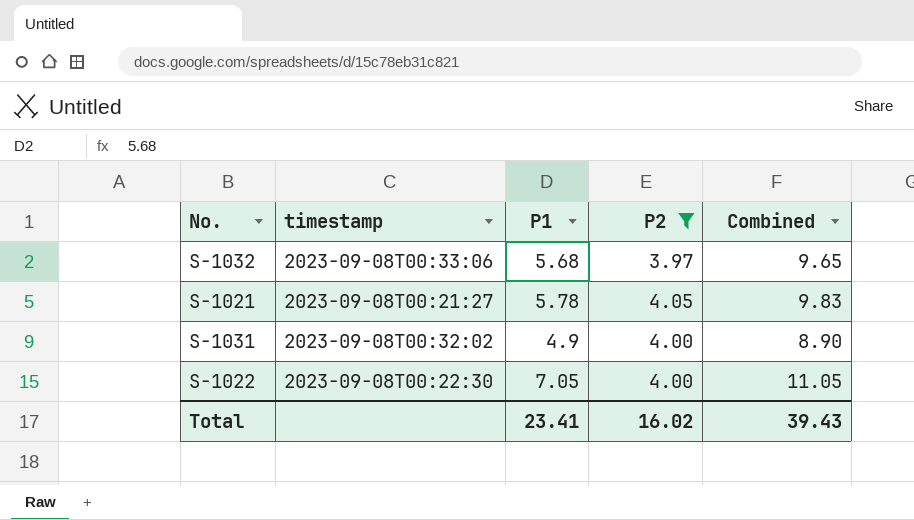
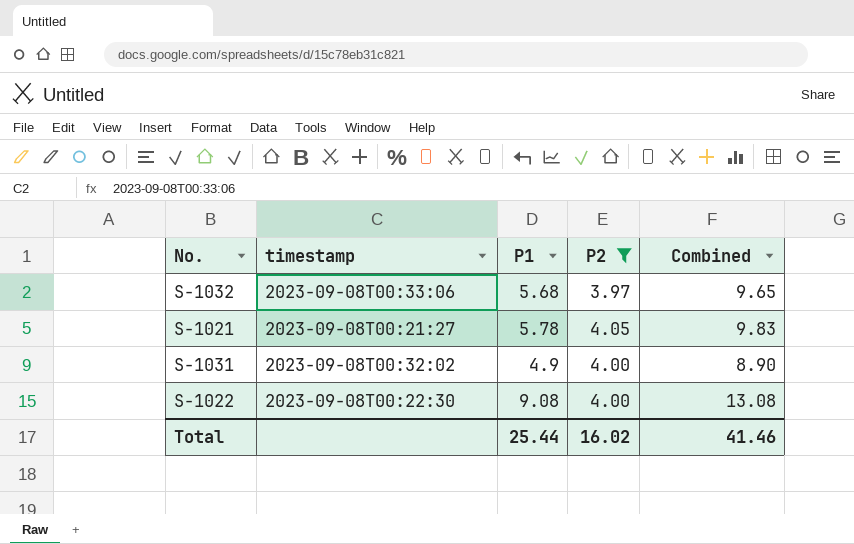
S-1022 | P1: 7.05 -> 9.08
S-1022 | Combined: 11.05 -> 13.08
Total | P1: 23.41 -> 25.44
Total | Combined: 39.43 -> 41.46

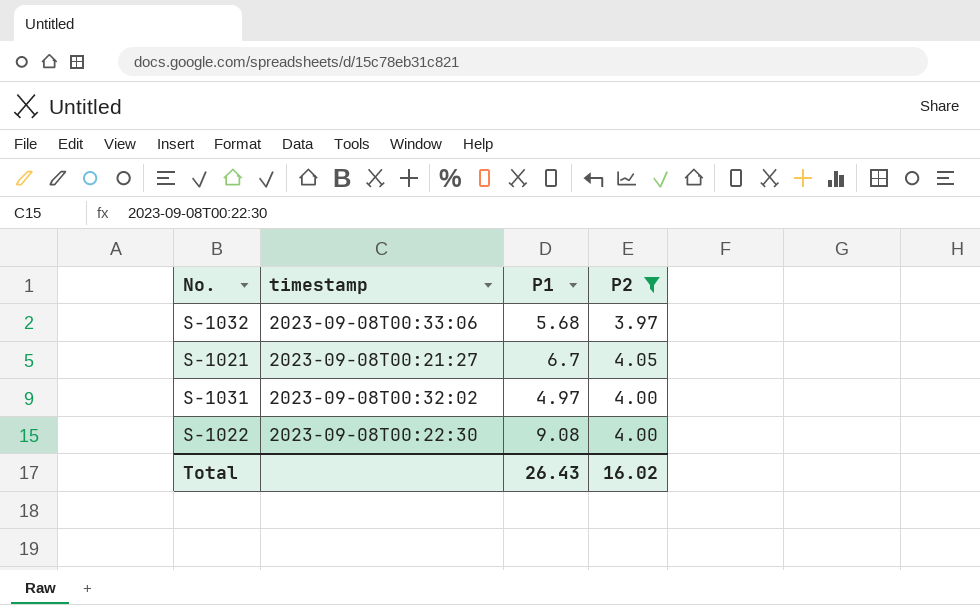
column Combined | formula: [P1] + [P2] -> none
S-1021 | P1: 5.78 -> 6.7
S-1031 | P1: 4.9 -> 4.97
Total | P1: 25.44 -> 26.43

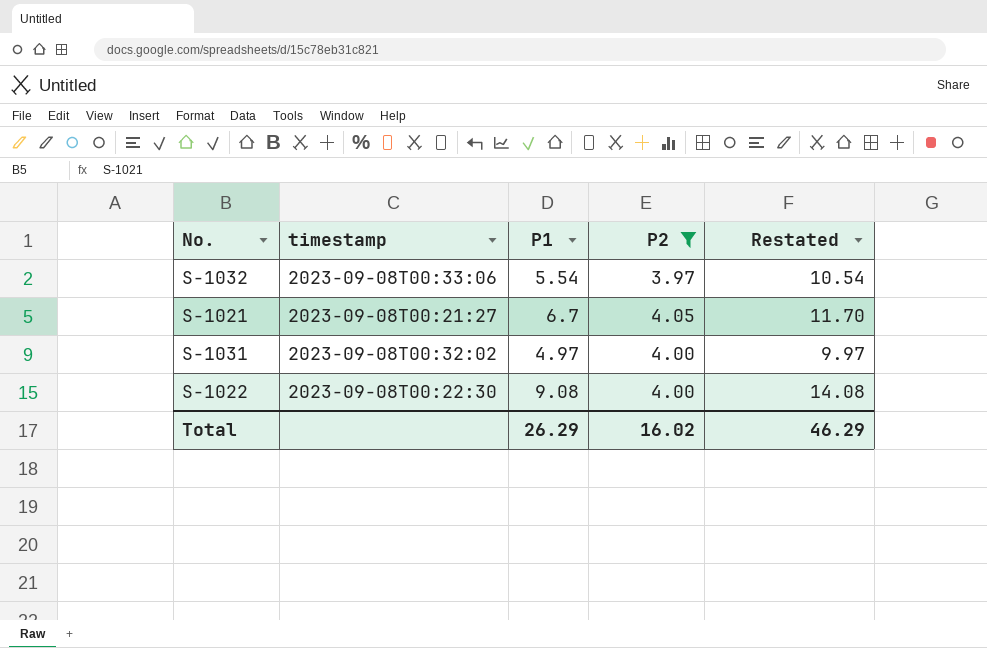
column Restated | formula: none -> [P1] + 5
S-1032 | P1: 5.68 -> 5.54
Total | P1: 26.43 -> 26.29

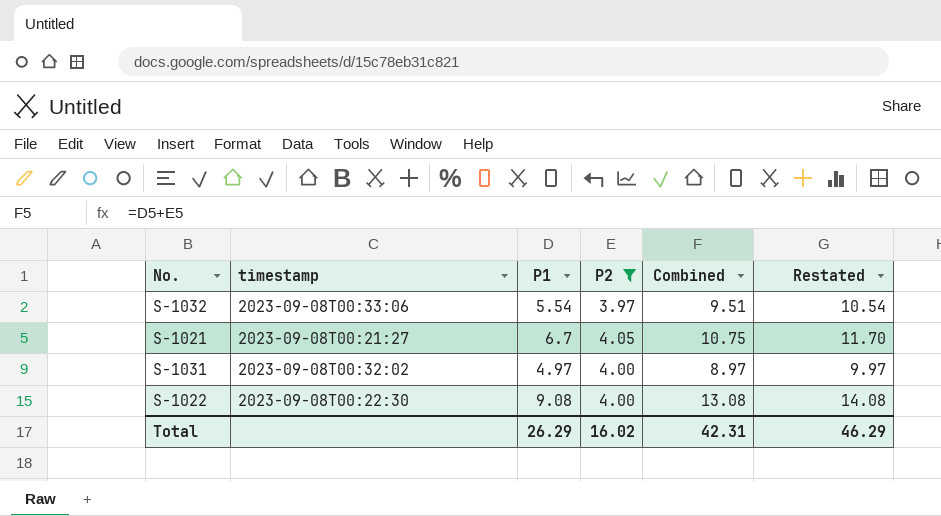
column Combined | formula: none -> [P1] + [P2]

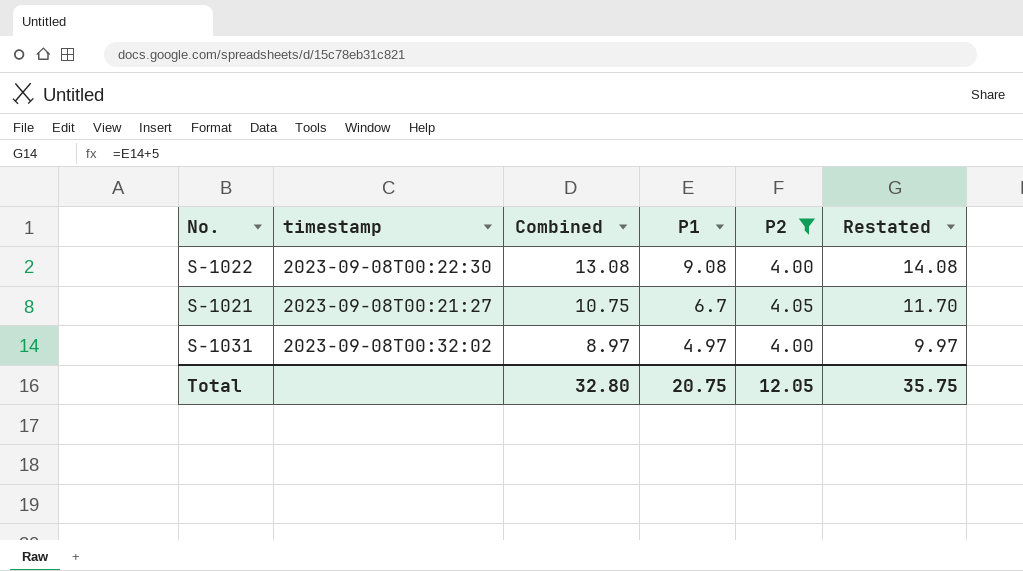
row order: none -> Combined descending
column Combined | position: 5 -> 3
row S-1032: 2023-09-08T00:33:06 | 5.54 | 3.97 | 9.51 | 10.54 -> none
Total | Combined: 42.31 -> 32.80
Total | P1: 26.29 -> 20.75
Total | P2: 16.02 -> 12.05
Total | Restated: 46.29 -> 35.75

